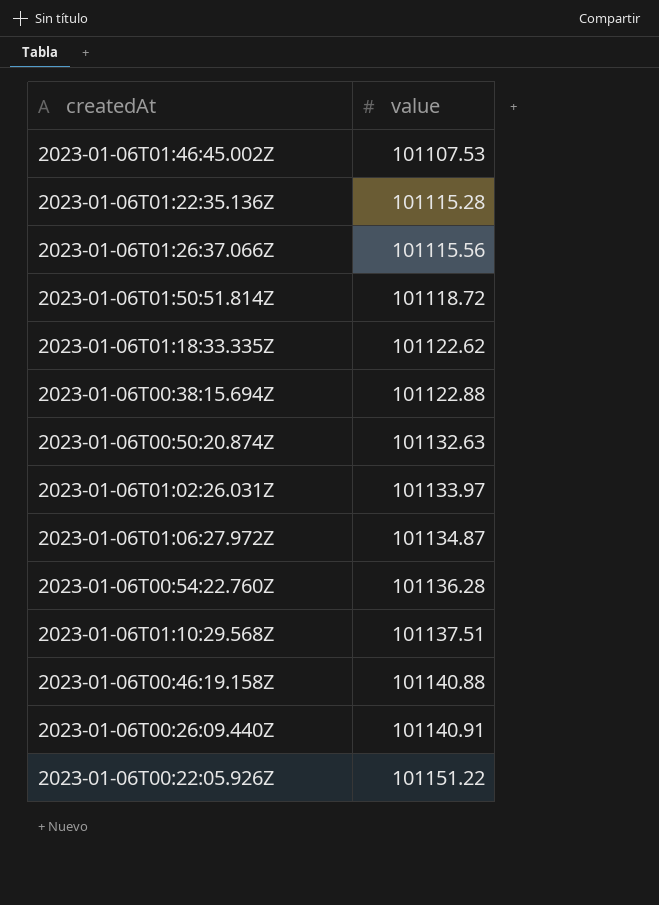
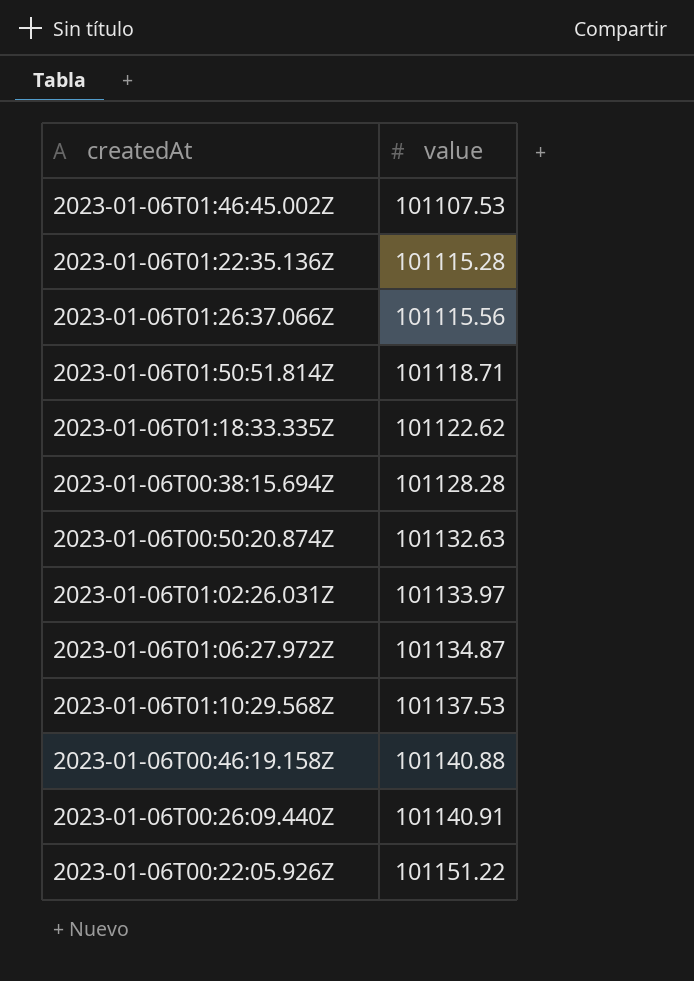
row 2023-01-06T00:54:22.760Z: 101136.28 -> none
2023-01-06T01:50:51.814Z | value: 101118.72 -> 101118.71
2023-01-06T00:38:15.694Z | value: 101122.88 -> 101128.28
2023-01-06T01:10:29.568Z | value: 101137.51 -> 101137.53

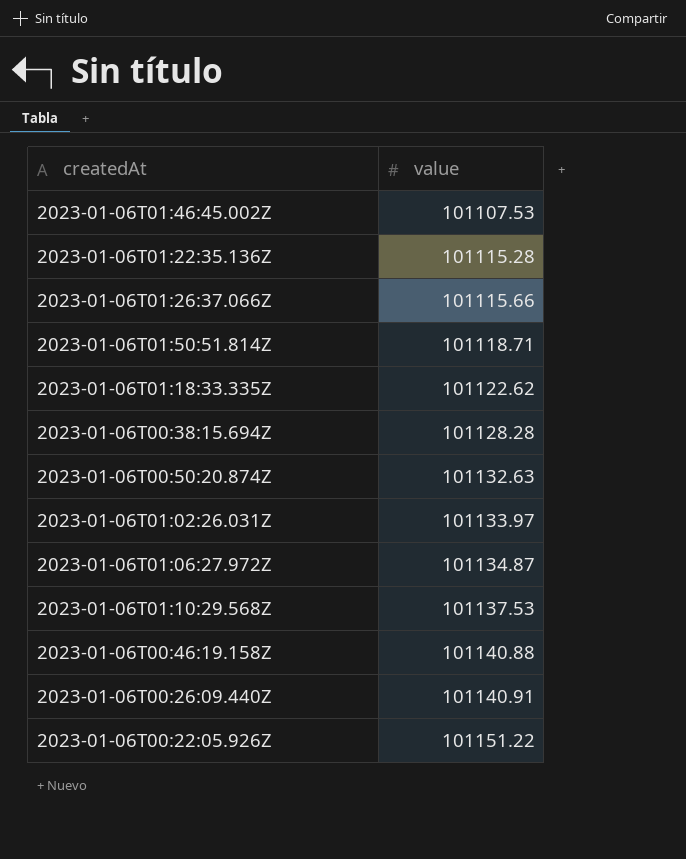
2023-01-06T01:26:37.066Z | value: 101115.56 -> 101115.66

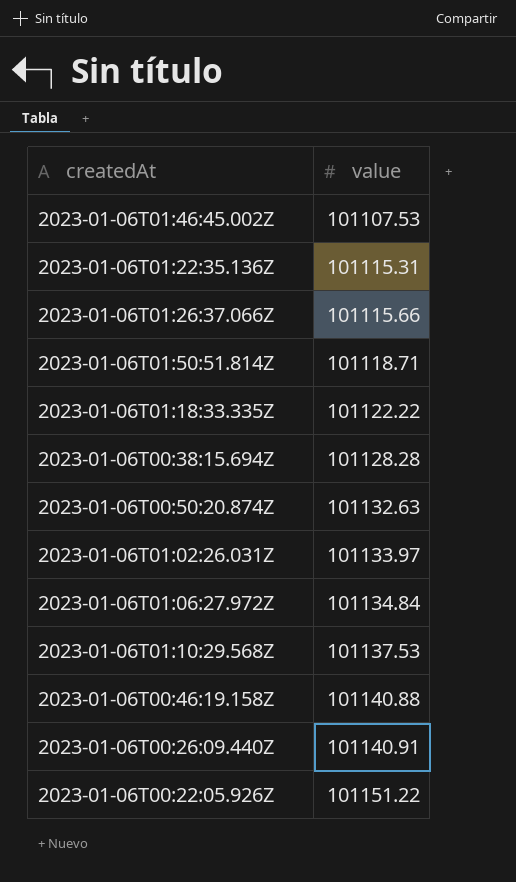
2023-01-06T01:22:35.136Z | value: 101115.28 -> 101115.31
2023-01-06T01:18:33.335Z | value: 101122.62 -> 101122.22
2023-01-06T01:06:27.972Z | value: 101134.87 -> 101134.84

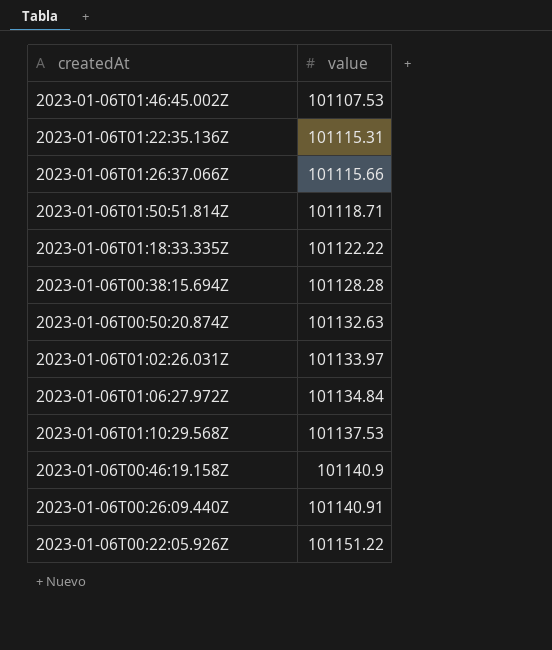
2023-01-06T00:46:19.158Z | value: 101140.88 -> 101140.9

